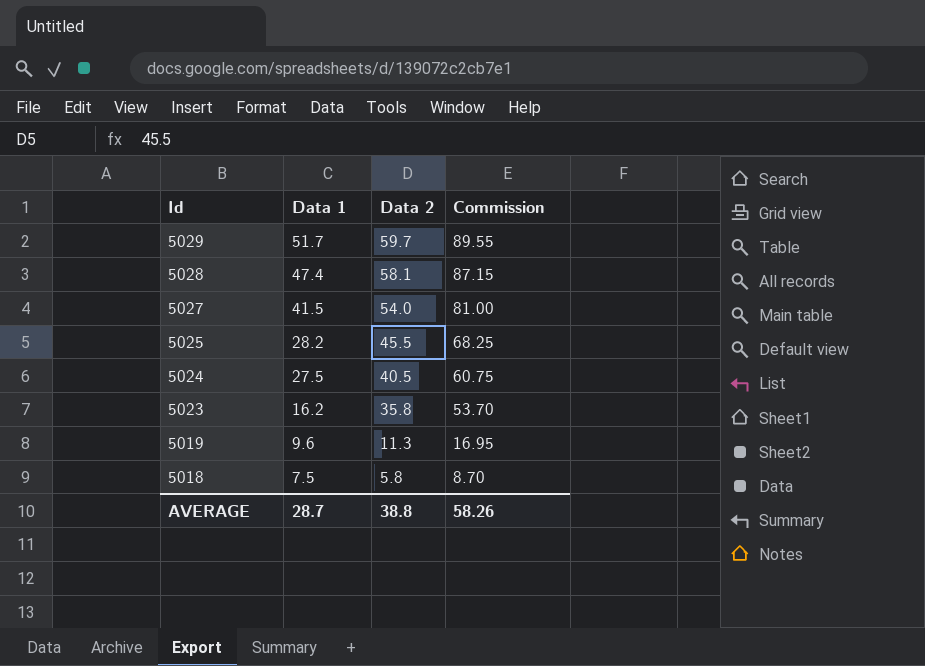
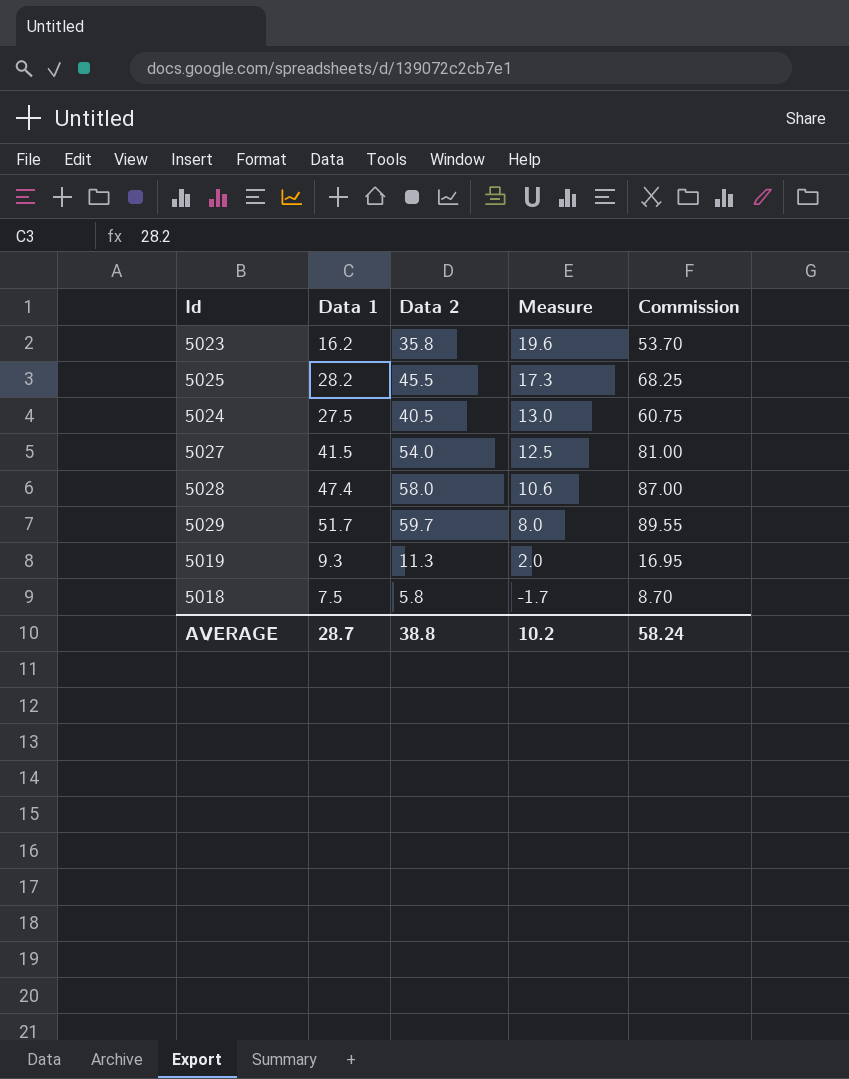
row order: Id descending -> Measure descending
column Measure | formula: none -> [Data 2] - [Data 1]
5028 | Data 2: 58.1 -> 58.0
5028 | Commission: 87.15 -> 87.00
5019 | Data 1: 9.6 -> 9.3
AVERAGE | Commission: 58.26 -> 58.24

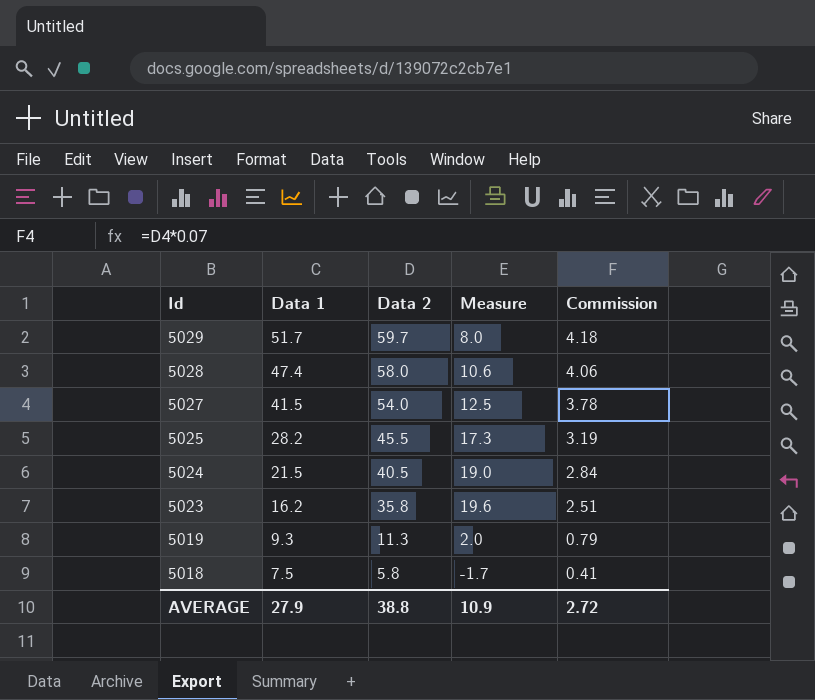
row order: Measure descending -> Id descending
column Commission | formula: [Data 2] * 1.5 -> [Data 2] * 0.07
5024 | Data 1: 27.5 -> 21.5
5024 | Measure: 13.0 -> 19.0
AVERAGE | Data 1: 28.7 -> 27.9
AVERAGE | Measure: 10.2 -> 10.9
AVERAGE | Commission: 58.24 -> 2.72

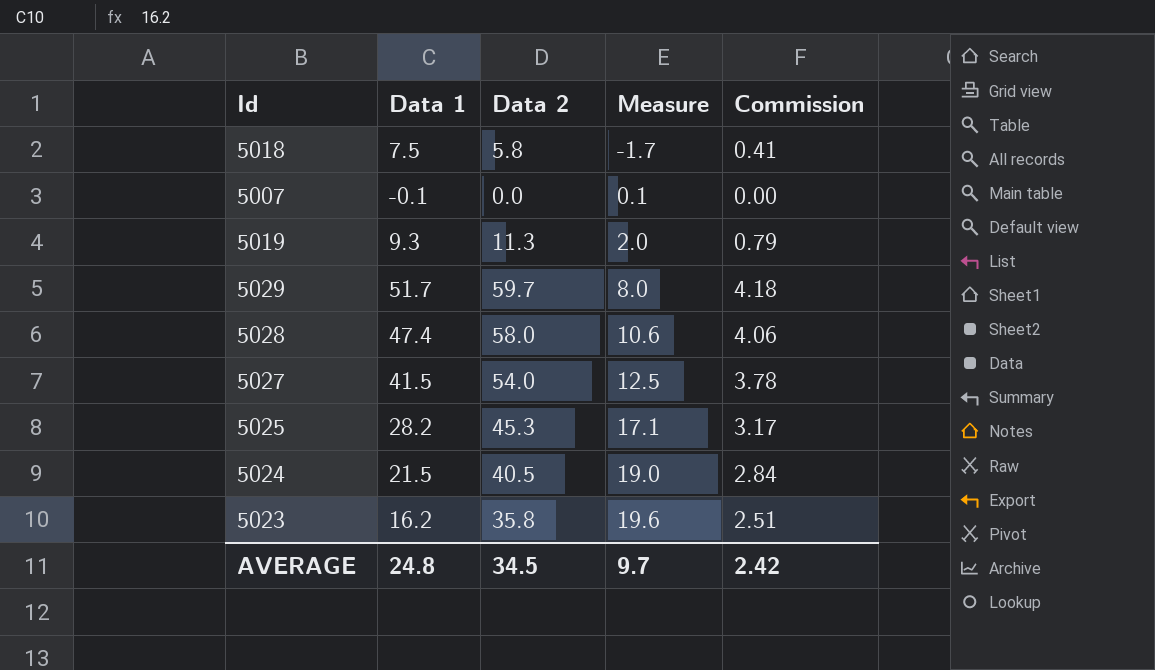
row order: Id descending -> Measure ascending
row 5007: none -> -0.1 | 0.0 | 0.1 | 0.00
5025 | Data 2: 45.5 -> 45.3
5025 | Measure: 17.3 -> 17.1
5025 | Commission: 3.19 -> 3.17
AVERAGE | Data 1: 27.9 -> 24.8
AVERAGE | Data 2: 38.8 -> 34.5
AVERAGE | Measure: 10.9 -> 9.7
AVERAGE | Commission: 2.72 -> 2.42

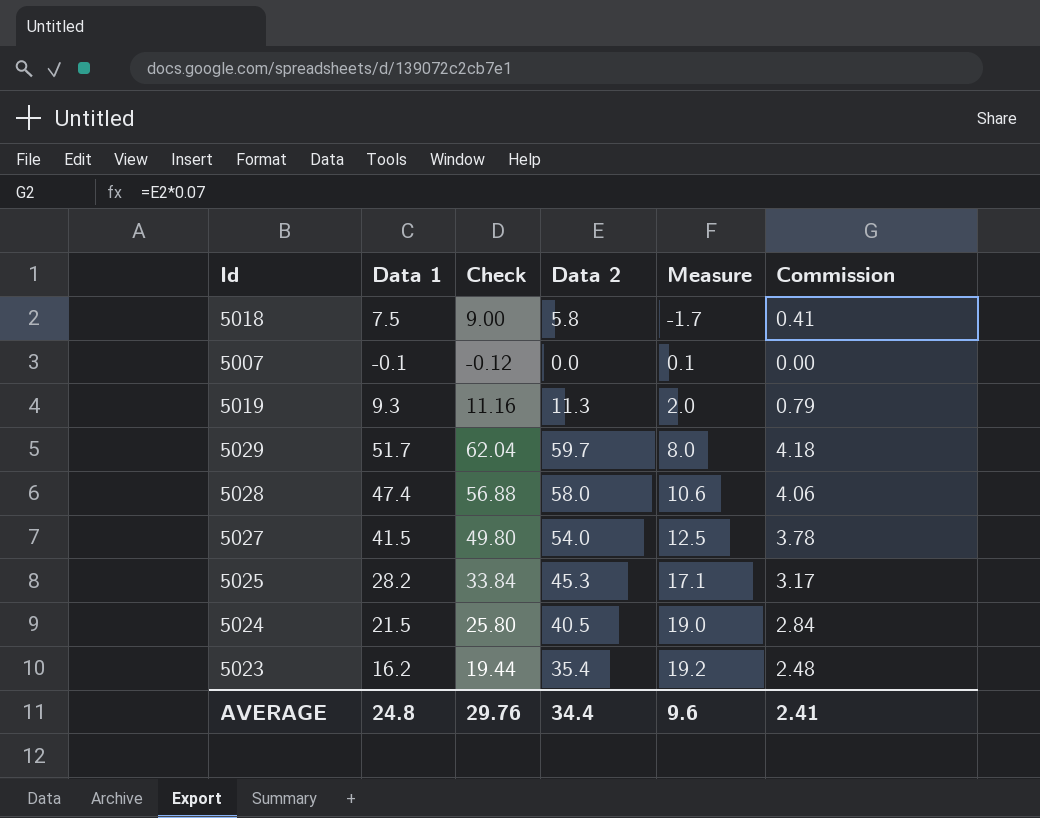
column Check | formula: none -> [Data 1] * 1.2
5023 | Data 2: 35.8 -> 35.4
5023 | Measure: 19.6 -> 19.2
5023 | Commission: 2.51 -> 2.48
AVERAGE | Data 2: 34.5 -> 34.4
AVERAGE | Measure: 9.7 -> 9.6
AVERAGE | Commission: 2.42 -> 2.41

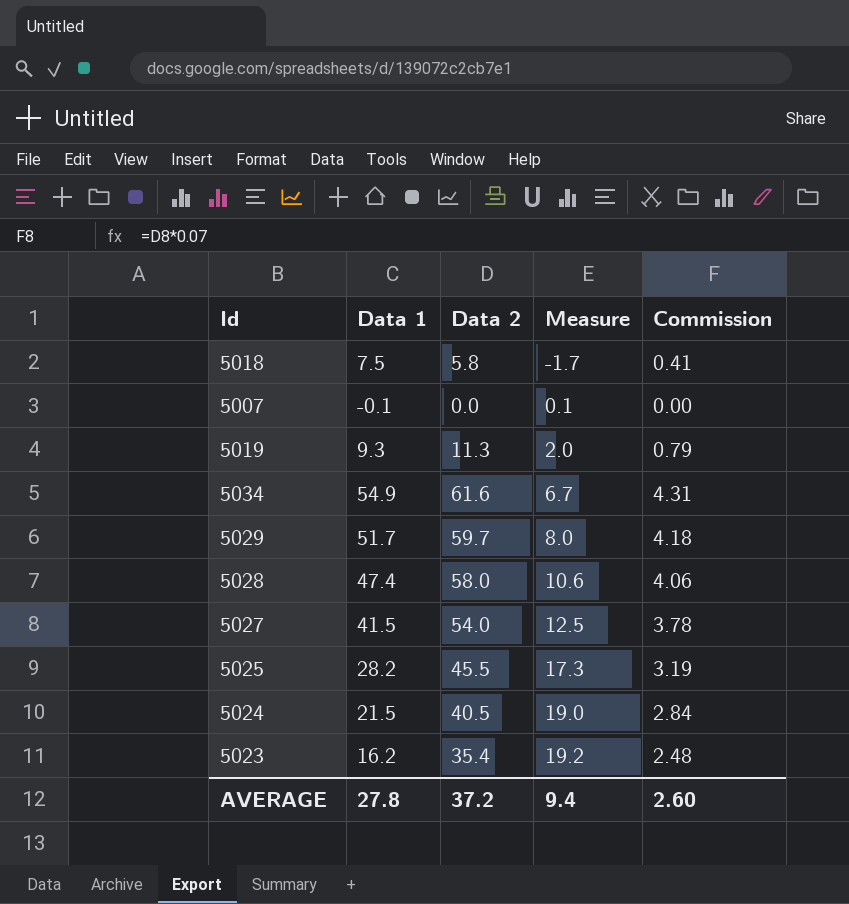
column Check | formula: [Data 1] * 1.2 -> none
row 5034: none -> 54.9 | 61.6 | 6.7 | 4.31
5025 | Data 2: 45.3 -> 45.5
5025 | Measure: 17.1 -> 17.3
5025 | Commission: 3.17 -> 3.19
AVERAGE | Data 1: 24.8 -> 27.8
AVERAGE | Data 2: 34.4 -> 37.2
AVERAGE | Measure: 9.6 -> 9.4
AVERAGE | Commission: 2.41 -> 2.60

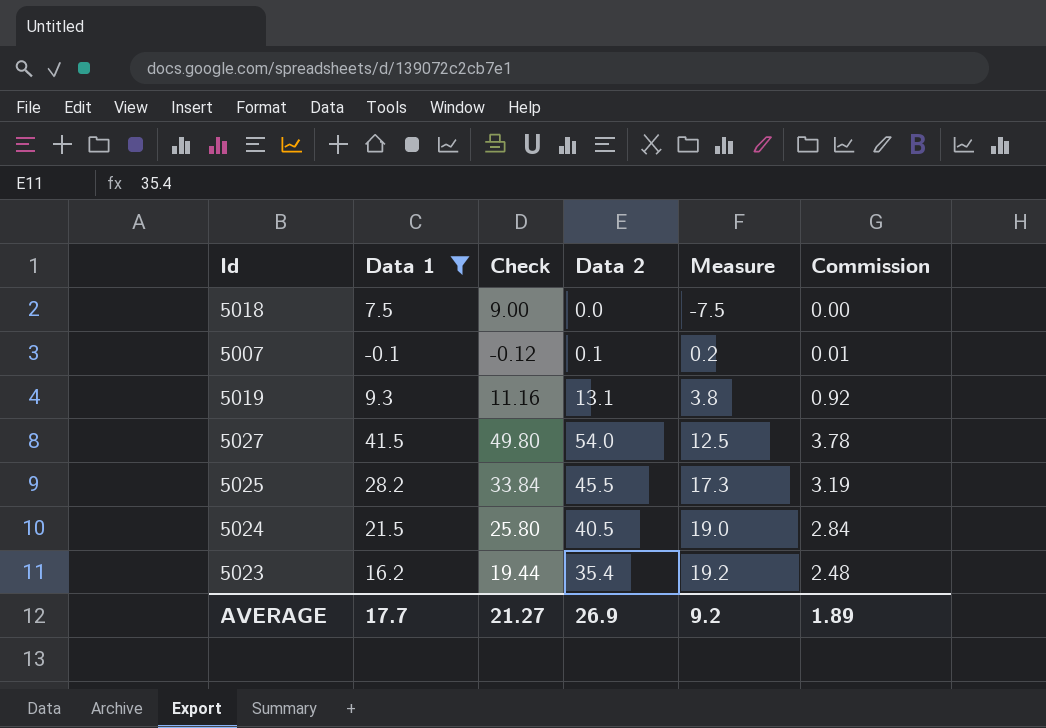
filter: none -> Data 1 <= 41.5
column Check | formula: none -> [Data 1] * 1.2
5018 | Data 2: 5.8 -> 0.0
5018 | Measure: -1.7 -> -7.5
5018 | Commission: 0.41 -> 0.00
5007 | Data 2: 0.0 -> 0.1
5007 | Measure: 0.1 -> 0.2
5007 | Commission: 0.00 -> 0.01
5019 | Data 2: 11.3 -> 13.1
5019 | Measure: 2.0 -> 3.8
5019 | Commission: 0.79 -> 0.92
AVERAGE | Data 1: 27.8 -> 17.7
AVERAGE | Data 2: 37.2 -> 26.9
AVERAGE | Measure: 9.4 -> 9.2
AVERAGE | Commission: 2.60 -> 1.89

